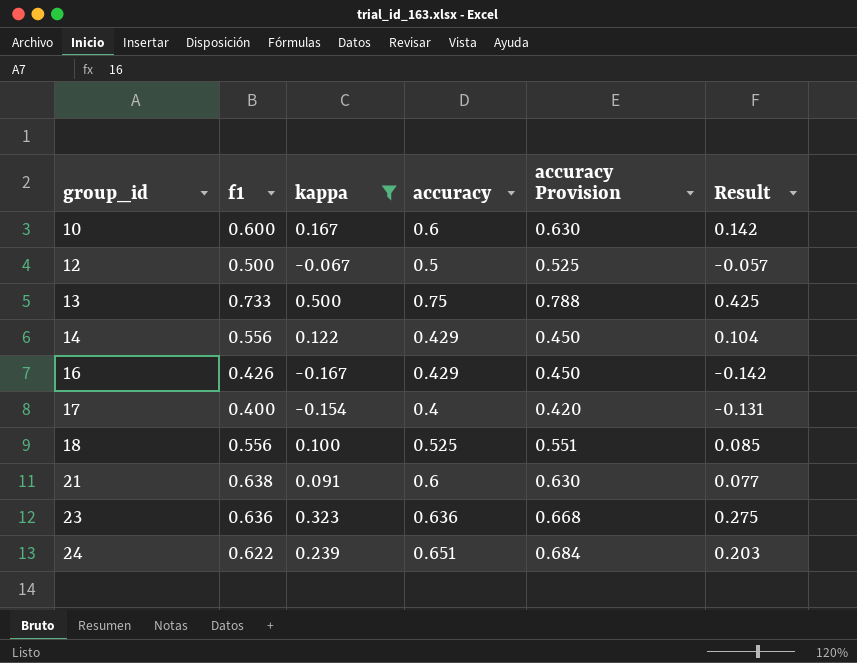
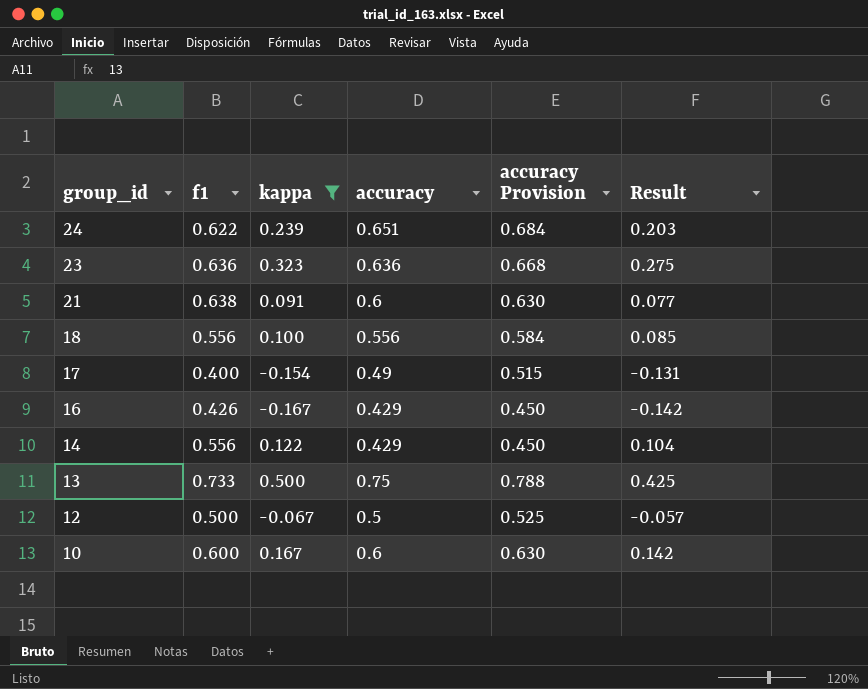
row order: group_id ascending -> group_id descending
18 | accuracy: 0.525 -> 0.556
18 | accuracy Provision: 0.551 -> 0.584
17 | accuracy: 0.4 -> 0.49
17 | accuracy Provision: 0.420 -> 0.515

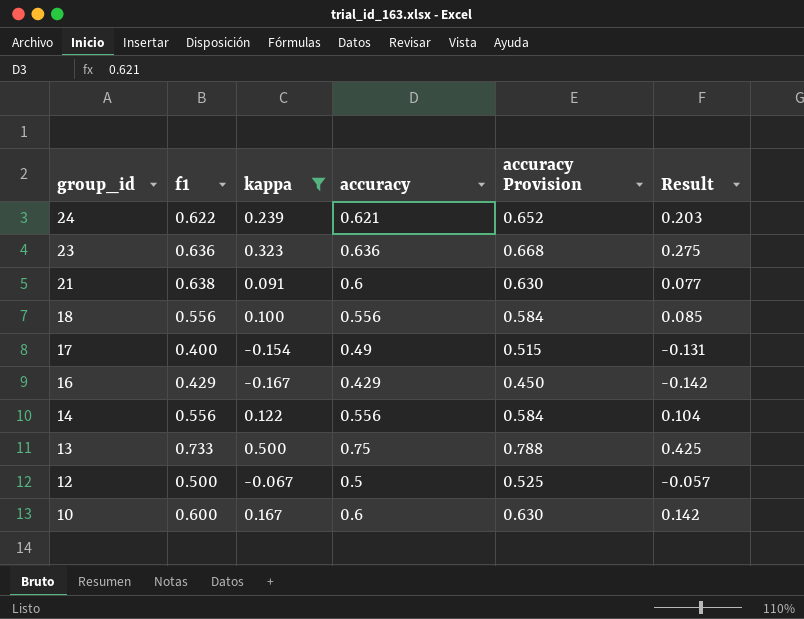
24 | accuracy: 0.651 -> 0.621
24 | accuracy Provision: 0.684 -> 0.652
16 | f1: 0.426 -> 0.429
14 | accuracy: 0.429 -> 0.556
14 | accuracy Provision: 0.450 -> 0.584

